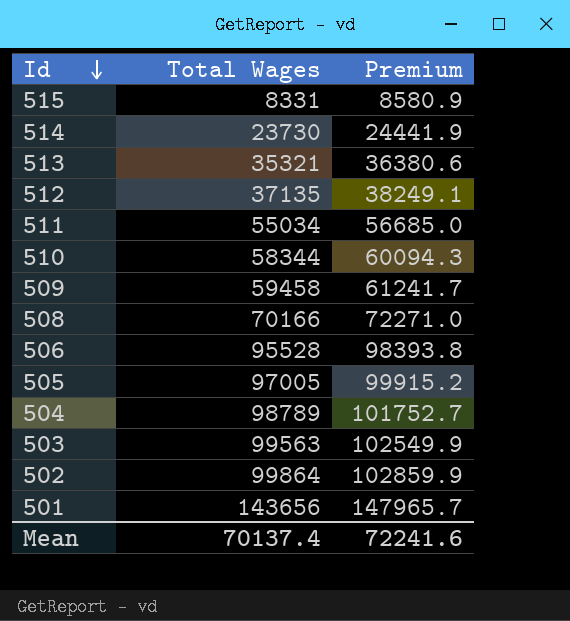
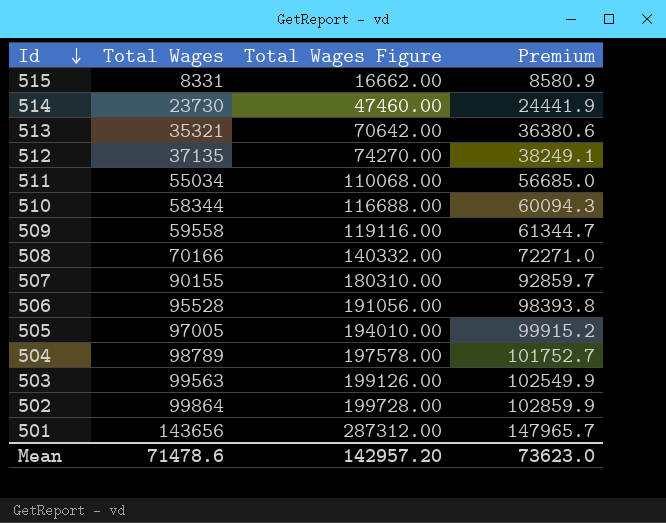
column Total Wages Figure | formula: none -> [Total Wages] * 2
509 | Total Wages: 59458 -> 59558
509 | Premium: 61241.7 -> 61344.7
row 507: none -> 90155 | 180310.00 | 92859.7
Mean | Total Wages: 70137.4 -> 71478.6
Mean | Premium: 72241.6 -> 73623.0

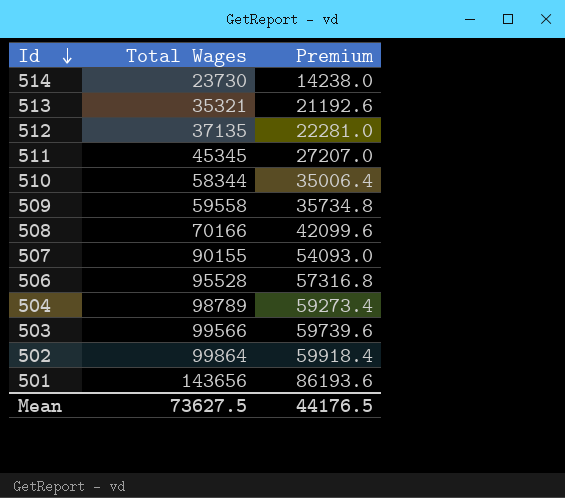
column Total Wages Figure | formula: [Total Wages] * 2 -> none
column Premium | formula: [Total Wages] * 1.03 -> [Total Wages] * 0.6
row 515: 8331 | 16662.00 | 8580.9 -> none
row 505: 97005 | 194010.00 | 99915.2 -> none
511 | Total Wages: 55034 -> 45345
503 | Total Wages: 99563 -> 99566
Mean | Total Wages: 71478.6 -> 73627.5
Mean | Premium: 73623.0 -> 44176.5

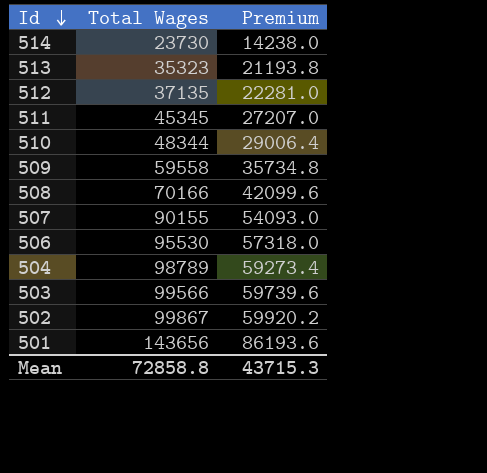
513 | Total Wages: 35321 -> 35323
513 | Premium: 21192.6 -> 21193.8
510 | Total Wages: 58344 -> 48344
510 | Premium: 35006.4 -> 29006.4
506 | Total Wages: 95528 -> 95530
506 | Premium: 57316.8 -> 57318.0
502 | Total Wages: 99864 -> 99867
502 | Premium: 59918.4 -> 59920.2
Mean | Total Wages: 73627.5 -> 72858.8
Mean | Premium: 44176.5 -> 43715.3

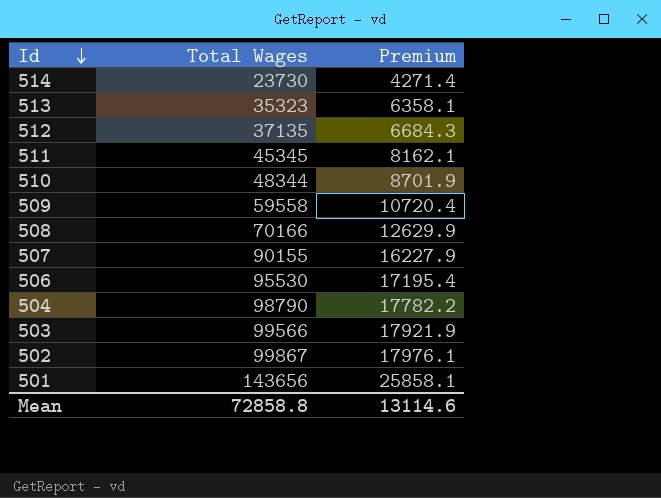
column Premium | formula: [Total Wages] * 0.6 -> [Total Wages] * 0.18
504 | Total Wages: 98789 -> 98790
Mean | Premium: 43715.3 -> 13114.6

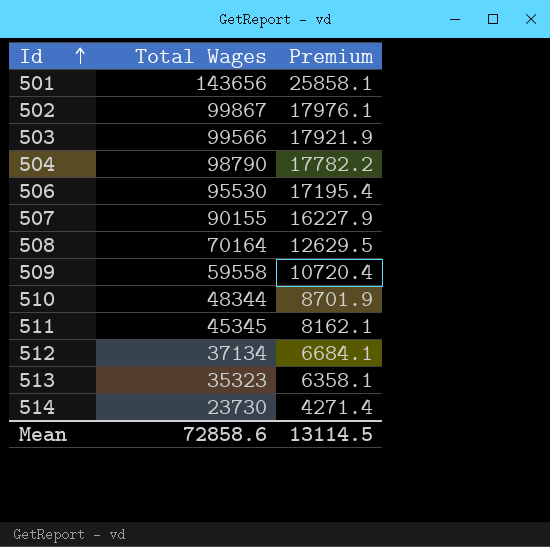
row order: Id descending -> Id ascending
508 | Total Wages: 70166 -> 70164
508 | Premium: 12629.9 -> 12629.5
512 | Total Wages: 37135 -> 37134
512 | Premium: 6684.3 -> 6684.1
Mean | Total Wages: 72858.8 -> 72858.6
Mean | Premium: 13114.6 -> 13114.5

